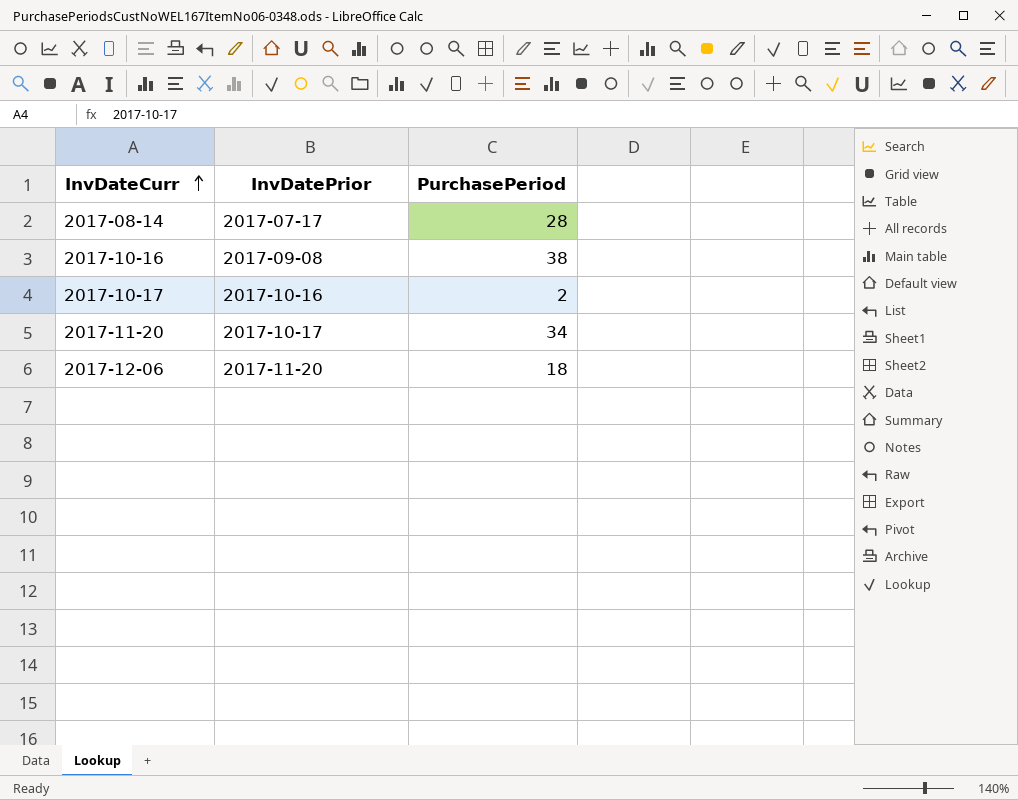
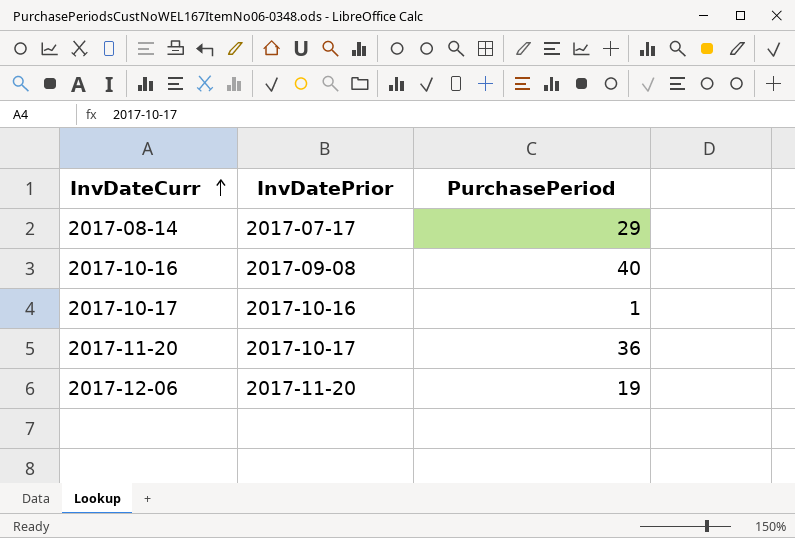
2017-08-14 | PurchasePeriod: 28 -> 29
2017-10-16 | PurchasePeriod: 38 -> 40
2017-10-17 | PurchasePeriod: 2 -> 1
2017-11-20 | PurchasePeriod: 34 -> 36
2017-12-06 | PurchasePeriod: 18 -> 19

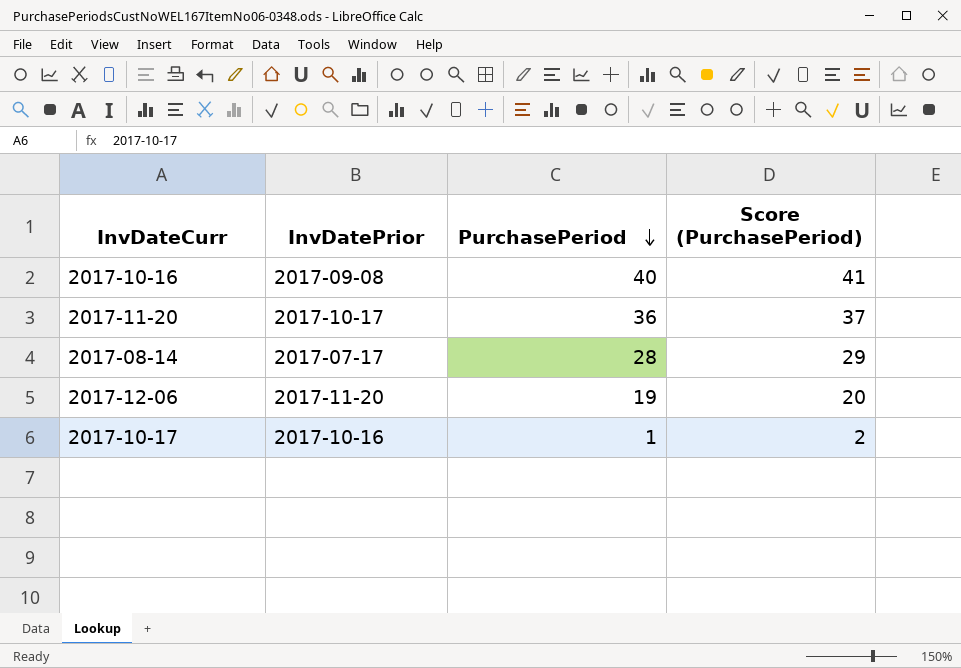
row order: InvDateCurr ascending -> PurchasePeriod descending
column Score (PurchasePeriod) | formula: none -> [PurchasePeriod] + 1
2017-08-14 | PurchasePeriod: 29 -> 28

